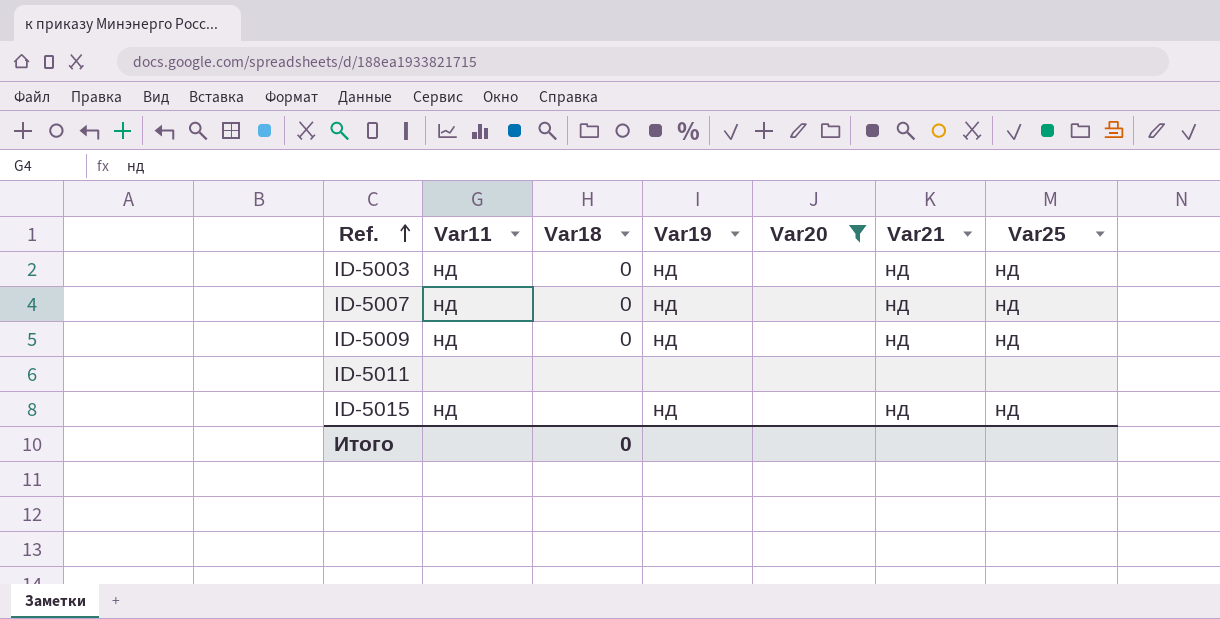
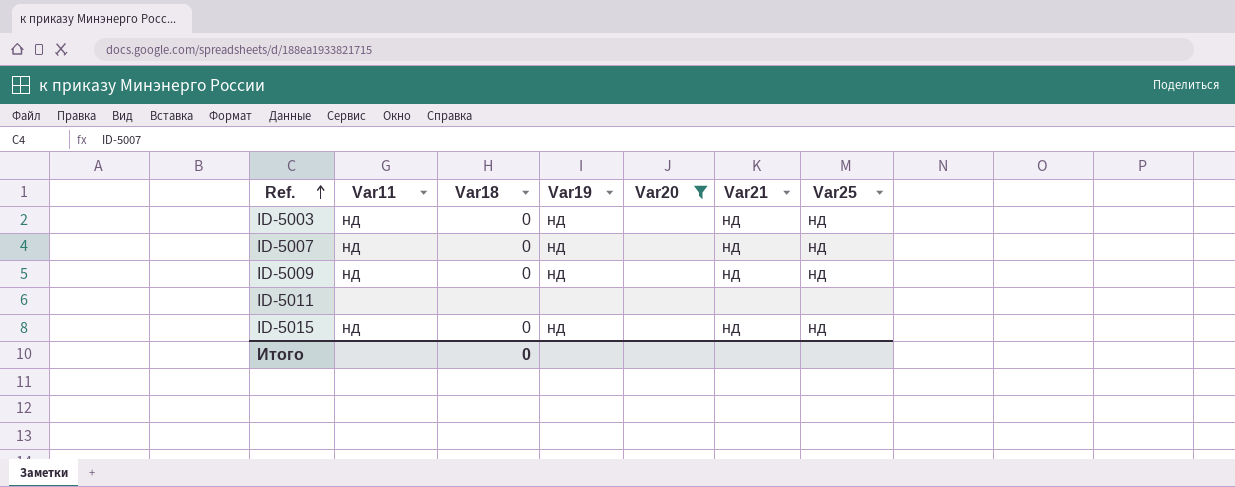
ID-5015 | Var18: none -> 0

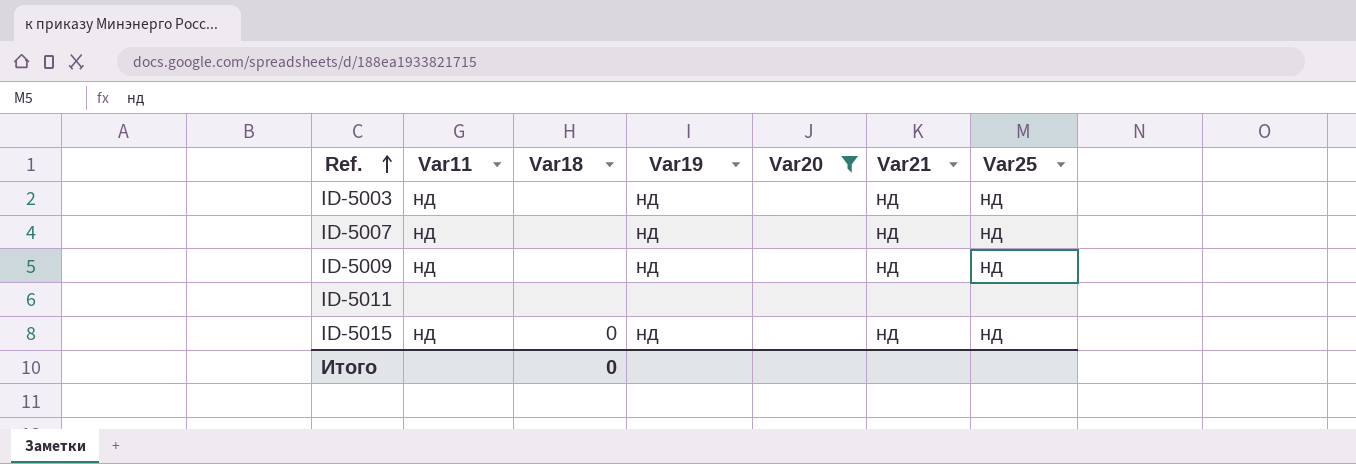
ID-5003 | Var18: 0 -> none
ID-5007 | Var18: 0 -> none
ID-5009 | Var18: 0 -> none

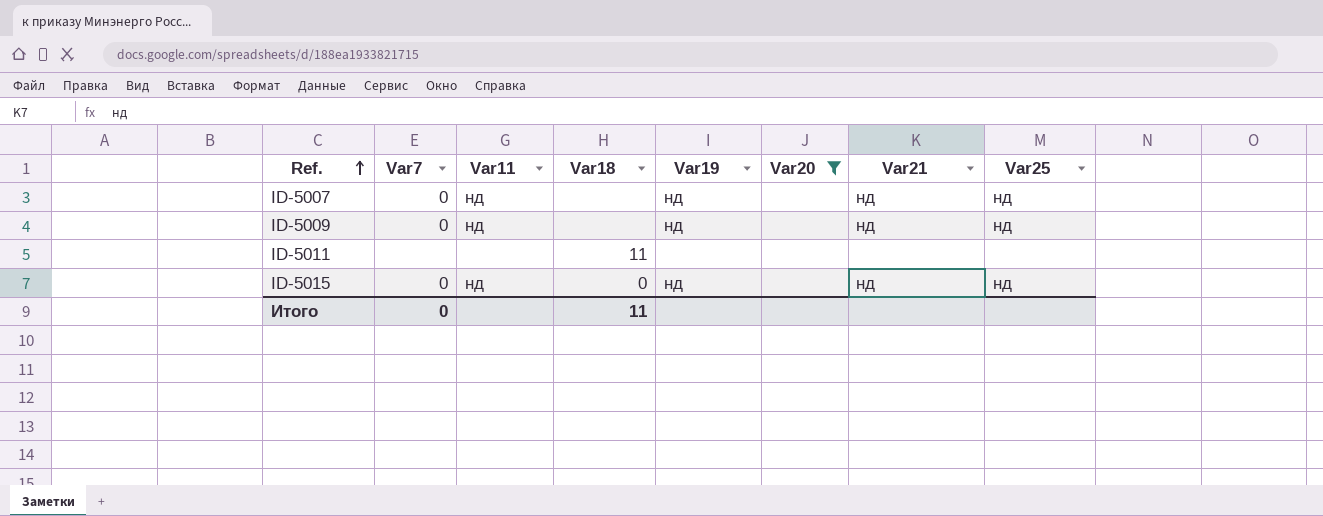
column Var7 | position: none -> 2
row ID-5003: нд | none | нд | none | нд | нд -> none
ID-5011 | Var18: none -> 11
Итого | Var18: 0 -> 11

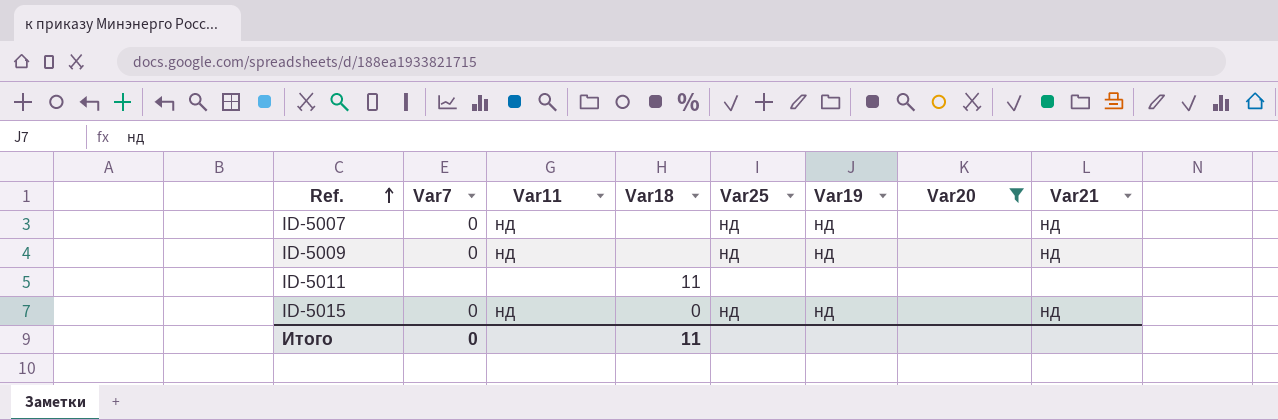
column Var25 | position: 8 -> 5

